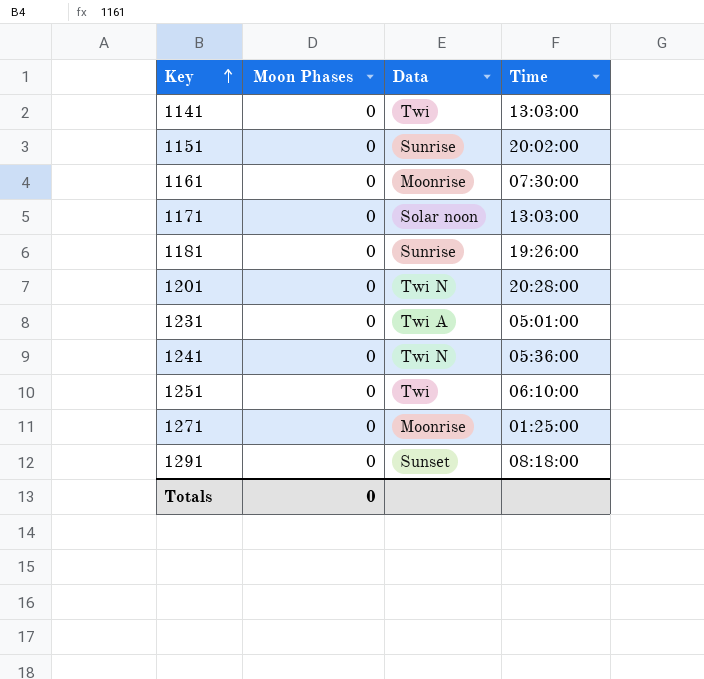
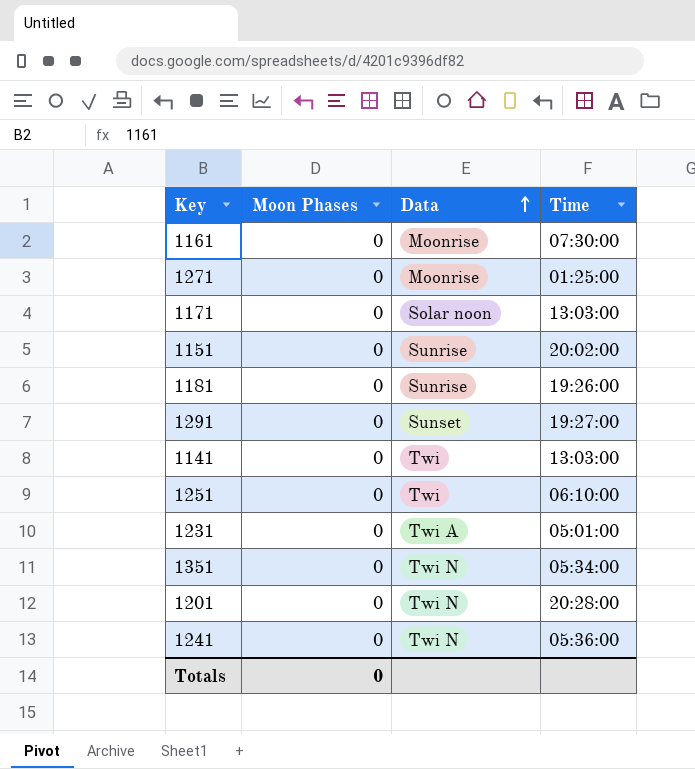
row order: Key ascending -> Data ascending
1291 | Time: 08:18:00 -> 19:27:00
row 1351: none -> 0 | Twi N | 05:34:00

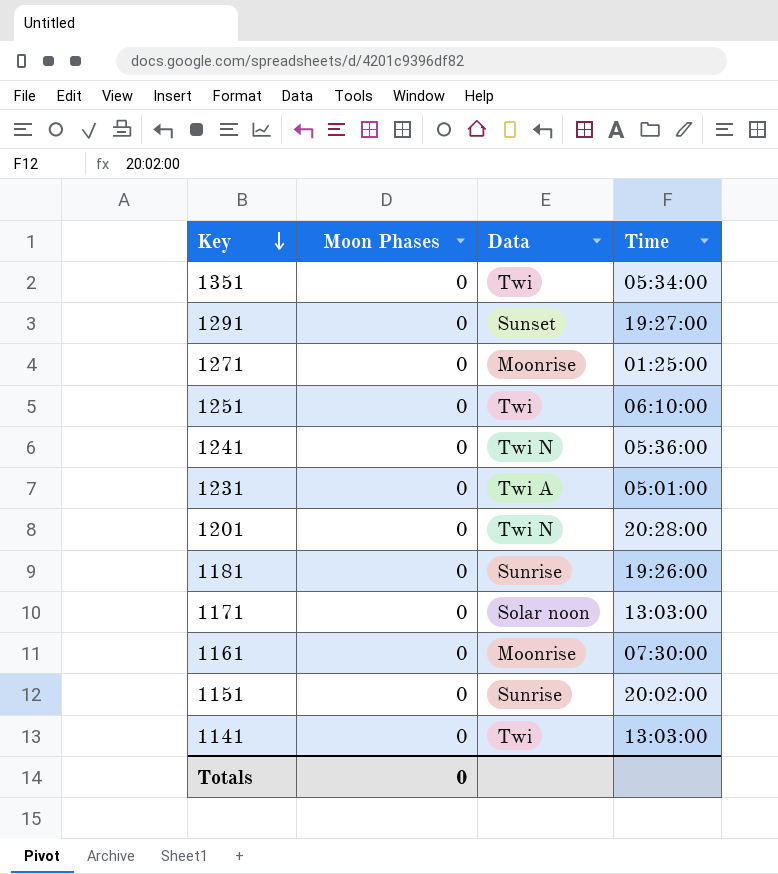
row order: Data ascending -> Key descending
1351 | Data: Twi N -> Twi

